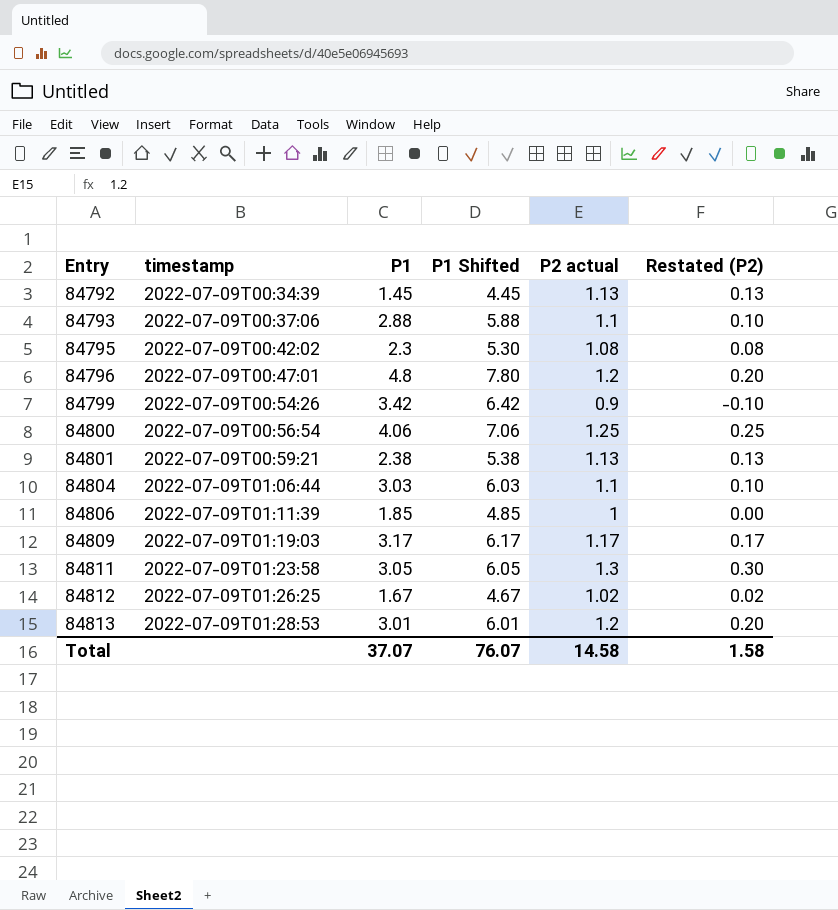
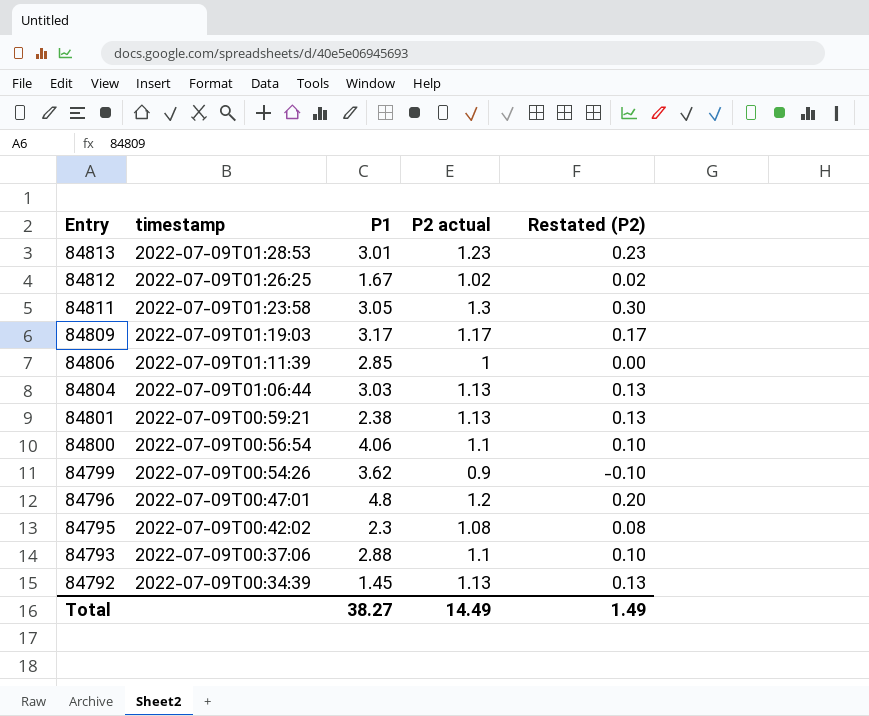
row order: Entry ascending -> Entry descending
column P1 Shifted | formula: [P1] + 3 -> none
84813 | P2 actual: 1.2 -> 1.23
84813 | Restated (P2): 0.20 -> 0.23
84806 | P1: 1.85 -> 2.85
84804 | P2 actual: 1.1 -> 1.13
84804 | Restated (P2): 0.10 -> 0.13
84800 | P2 actual: 1.25 -> 1.1
84800 | Restated (P2): 0.25 -> 0.10
84799 | P1: 3.42 -> 3.62
Total | P1: 37.07 -> 38.27
Total | P2 actual: 14.58 -> 14.49
Total | Restated (P2): 1.58 -> 1.49

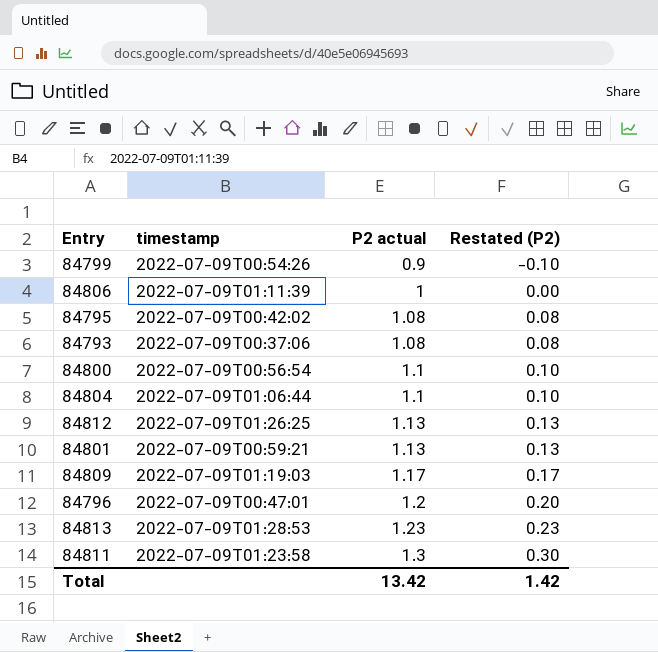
row order: Entry descending -> P2 actual ascending
column P1 | position: 3 -> none
row 84792: 2022-07-09T00:34:39 | 1.45 | 1.13 | 0.13 -> none
84793 | P2 actual: 1.1 -> 1.08
84793 | Restated (P2): 0.10 -> 0.08
84804 | P2 actual: 1.13 -> 1.1
84804 | Restated (P2): 0.13 -> 0.10
84812 | P2 actual: 1.02 -> 1.13
84812 | Restated (P2): 0.02 -> 0.13
Total | P2 actual: 14.49 -> 13.42
Total | Restated (P2): 1.49 -> 1.42

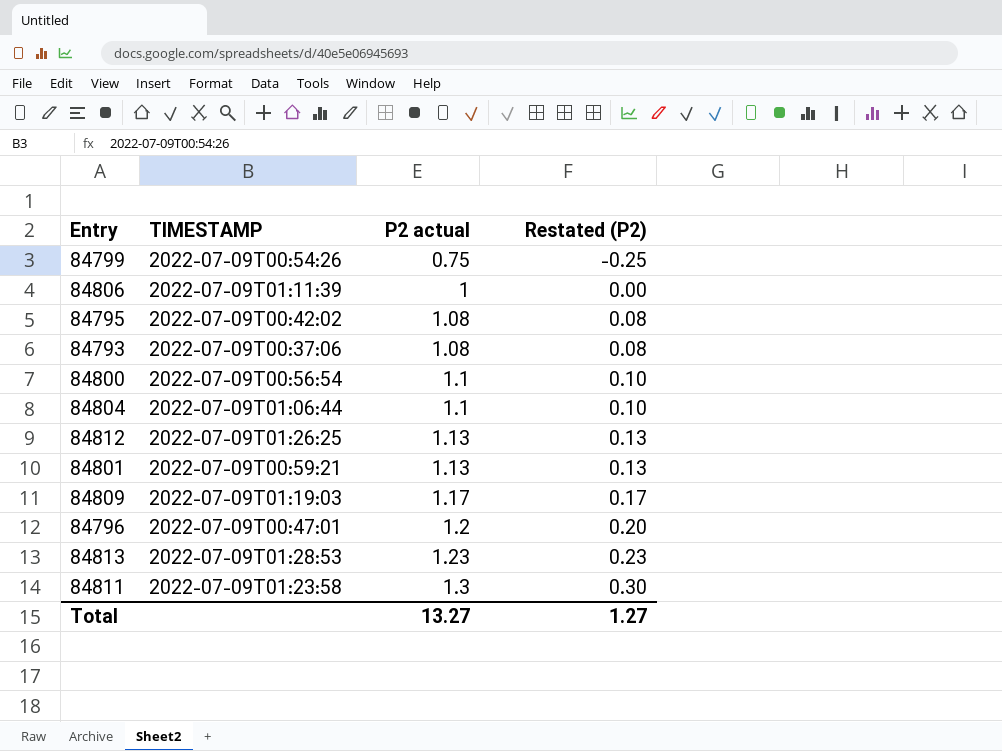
column name: timestamp -> TIMESTAMP
84799 | P2 actual: 0.9 -> 0.75
84799 | Restated (P2): -0.10 -> -0.25
Total | P2 actual: 13.42 -> 13.27
Total | Restated (P2): 1.42 -> 1.27

